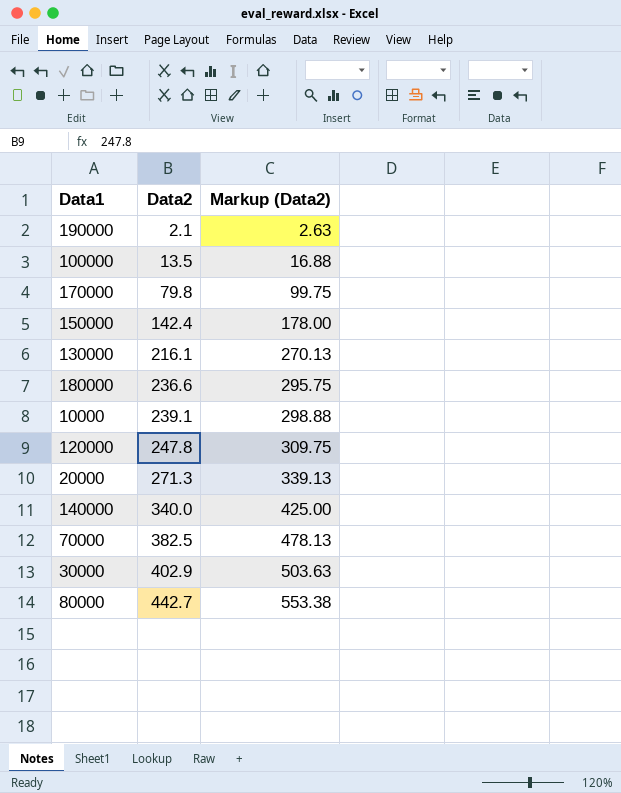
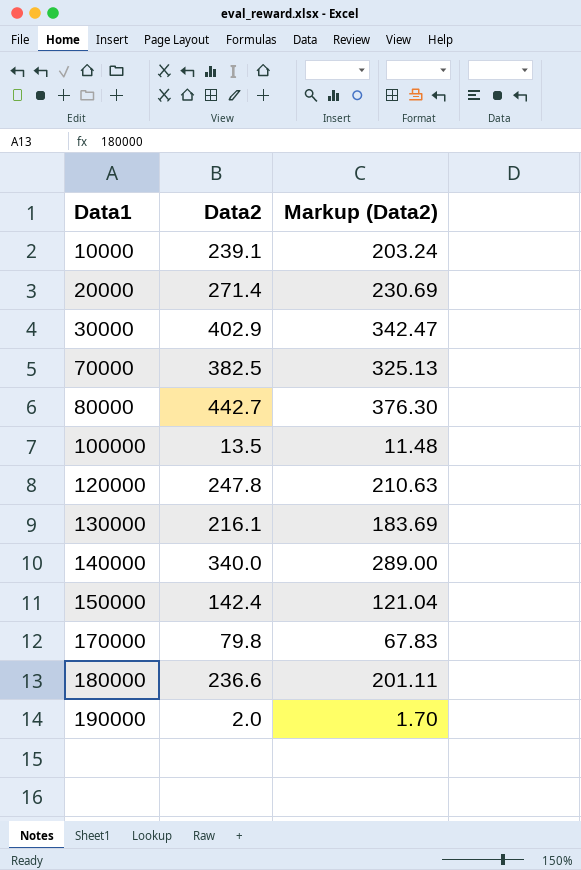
row order: Data2 ascending -> Data1 ascending
column Markup (Data2) | formula: [Data2] * 1.25 -> [Data2] * 0.85
20000 | Data2: 271.3 -> 271.4
190000 | Data2: 2.1 -> 2.0

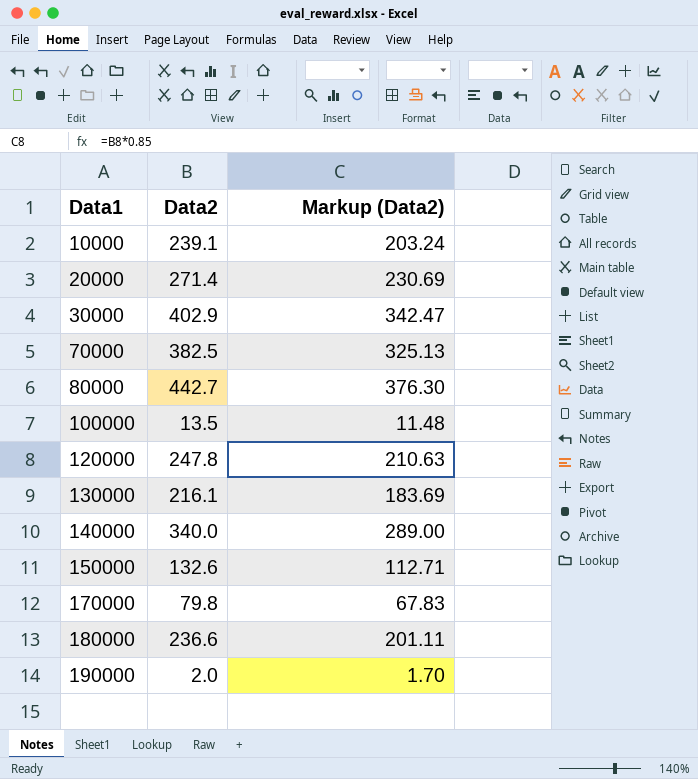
150000 | Data2: 142.4 -> 132.6
150000 | Markup (Data2): 121.04 -> 112.71

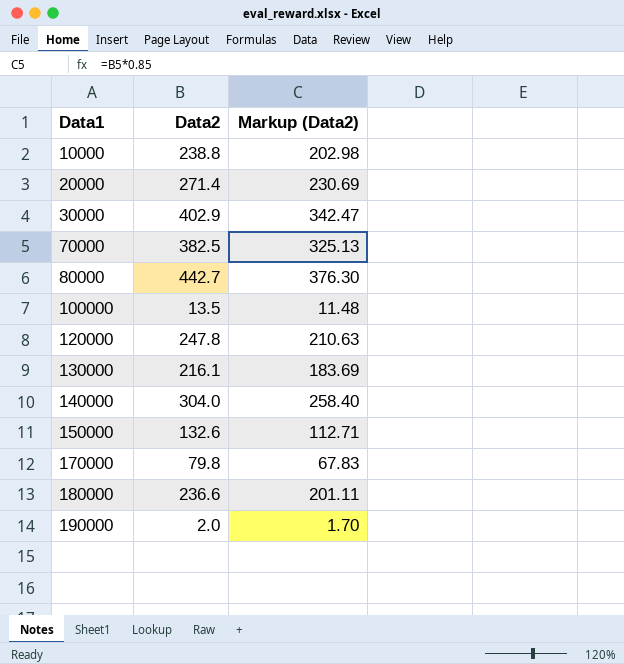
10000 | Data2: 239.1 -> 238.8
10000 | Markup (Data2): 203.24 -> 202.98
140000 | Data2: 340.0 -> 304.0
140000 | Markup (Data2): 289.00 -> 258.40

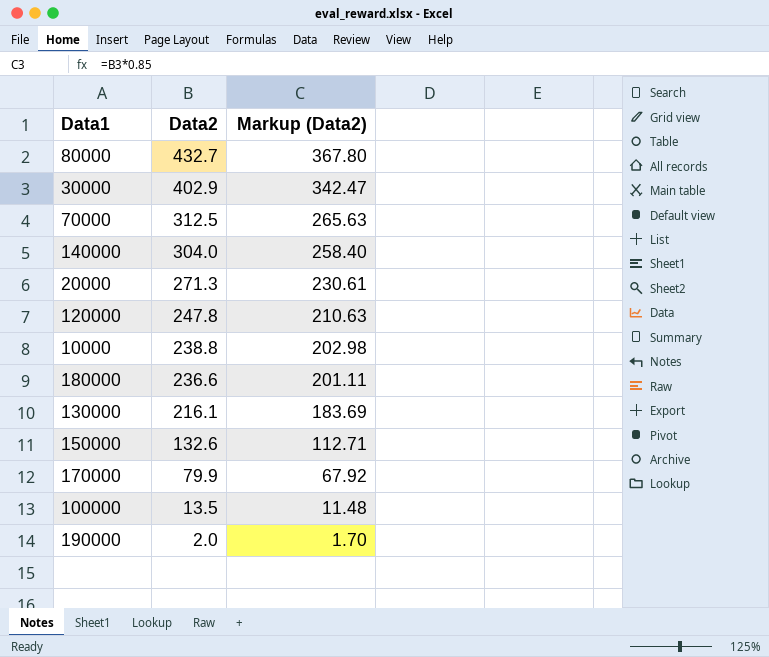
row order: Data1 ascending -> Data2 descending
80000 | Data2: 442.7 -> 432.7
80000 | Markup (Data2): 376.30 -> 367.80
70000 | Data2: 382.5 -> 312.5
70000 | Markup (Data2): 325.13 -> 265.63
20000 | Data2: 271.4 -> 271.3
20000 | Markup (Data2): 230.69 -> 230.61
170000 | Data2: 79.8 -> 79.9
170000 | Markup (Data2): 67.83 -> 67.92

